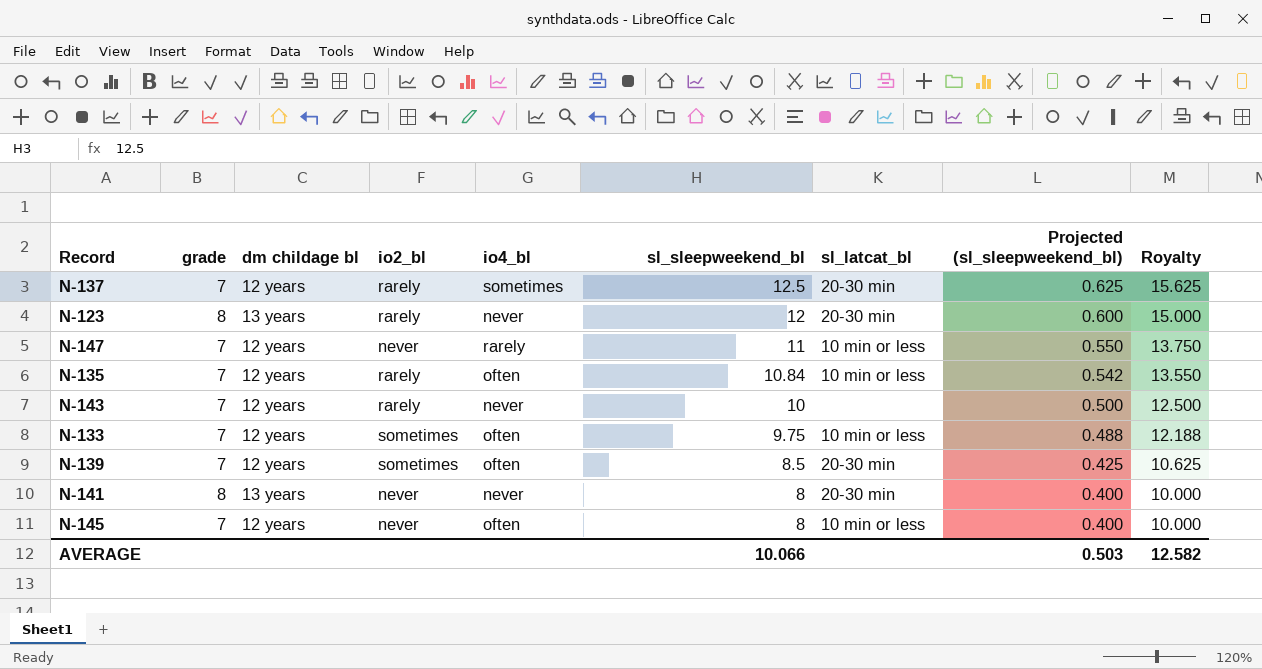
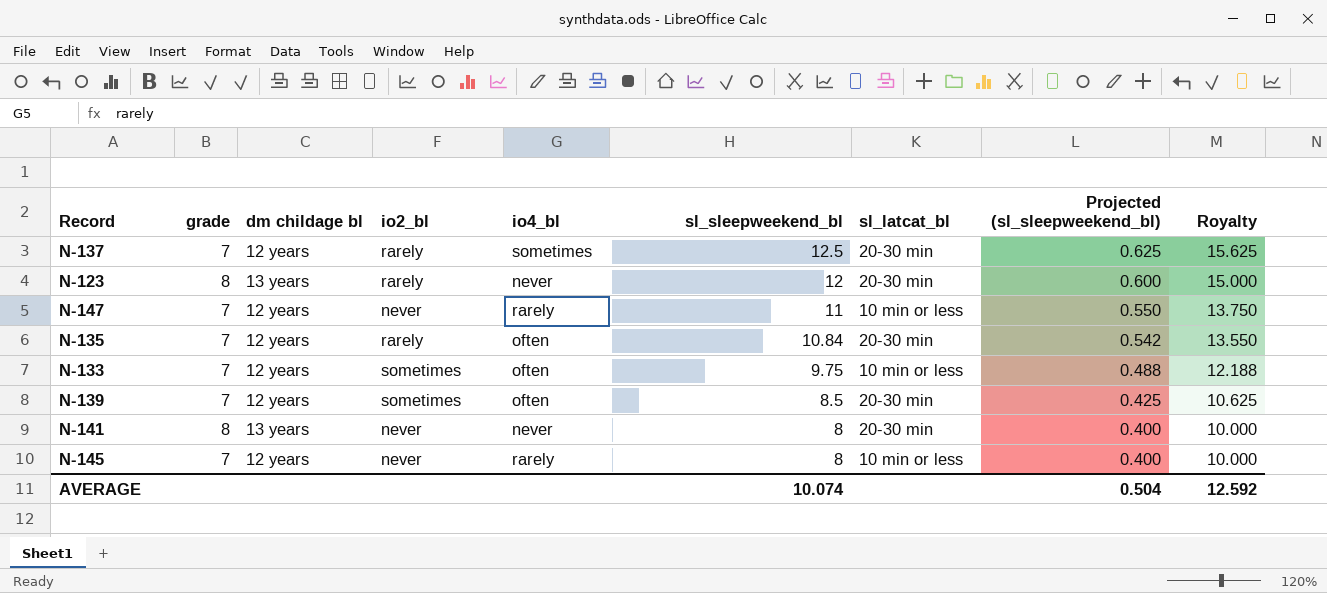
row N-143: 7 | 12 years | rarely | never | 10 | none | 0.500 | 12.500 -> none
N-135 | sl_latcat_bl: 10 min or less -> 20-30 min
N-145 | io4_bl: often -> rarely
AVERAGE | sl_sleepweekend_bl: 10.066 -> 10.074
AVERAGE | Projected (sl_sleepweekend_bl): 0.503 -> 0.504
AVERAGE | Royalty: 12.582 -> 12.592

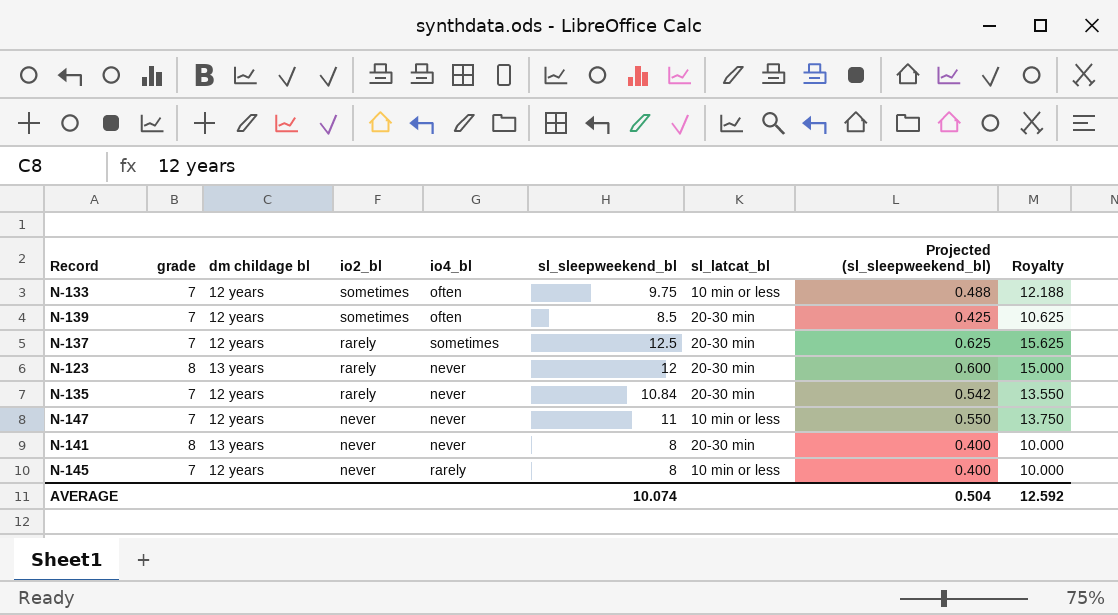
row order: sl_sleepweekend_bl descending -> io2_bl descending
N-135 | io4_bl: often -> never
N-147 | io4_bl: rarely -> never

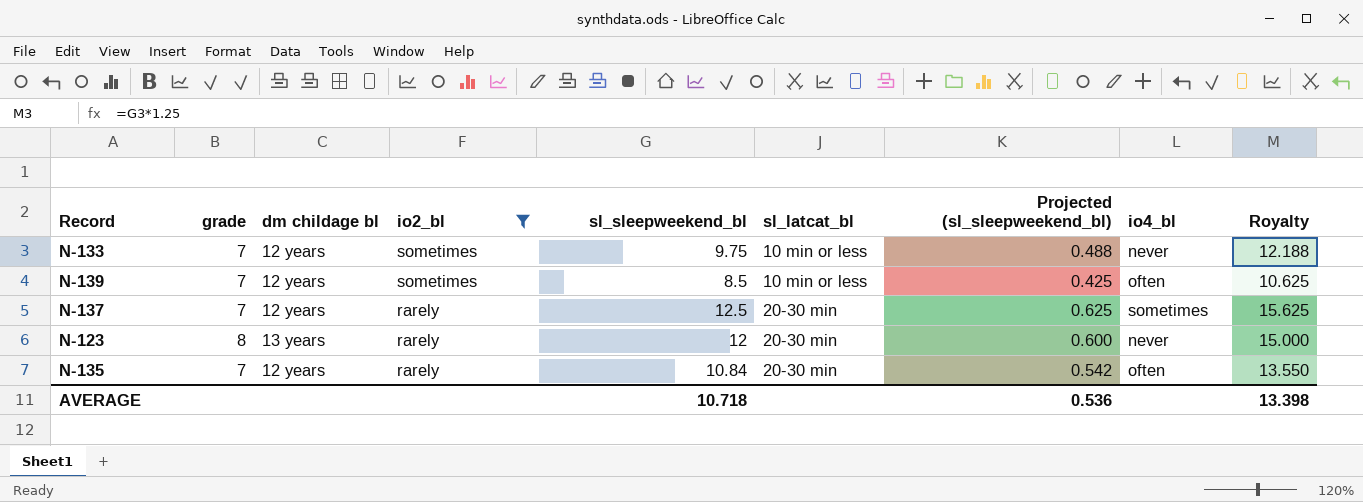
filter: none -> io2_bl != never
column io4_bl | position: 5 -> 8
N-133 | io4_bl: often -> never
N-139 | sl_latcat_bl: 20-30 min -> 10 min or less
N-135 | io4_bl: never -> often
AVERAGE | sl_sleepweekend_bl: 10.074 -> 10.718
AVERAGE | Projected (sl_sleepweekend_bl): 0.504 -> 0.536
AVERAGE | Royalty: 12.592 -> 13.398

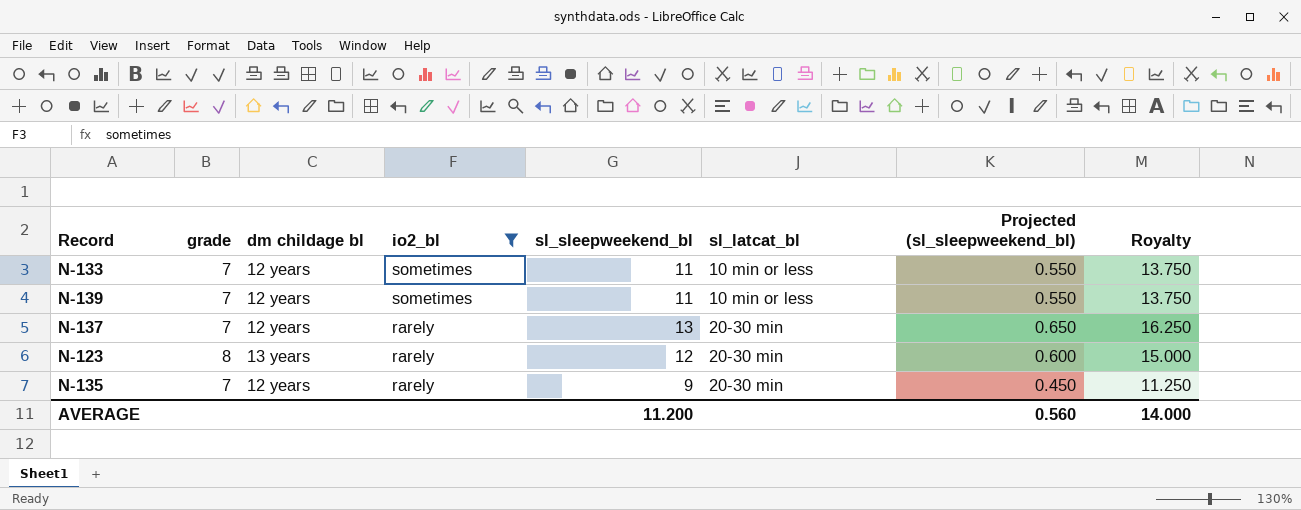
column io4_bl | position: 8 -> none
N-133 | sl_sleepweekend_bl: 9.75 -> 11
N-133 | Projected (sl_sleepweekend_bl): 0.488 -> 0.550
N-133 | Royalty: 12.188 -> 13.750
N-139 | sl_sleepweekend_bl: 8.5 -> 11
N-139 | Projected (sl_sleepweekend_bl): 0.425 -> 0.550
N-139 | Royalty: 10.625 -> 13.750
N-137 | sl_sleepweekend_bl: 12.5 -> 13
N-137 | Projected (sl_sleepweekend_bl): 0.625 -> 0.650
N-137 | Royalty: 15.625 -> 16.250
N-135 | sl_sleepweekend_bl: 10.84 -> 9
N-135 | Projected (sl_sleepweekend_bl): 0.542 -> 0.450
N-135 | Royalty: 13.550 -> 11.250
AVERAGE | sl_sleepweekend_bl: 10.718 -> 11.200
AVERAGE | Projected (sl_sleepweekend_bl): 0.536 -> 0.560
AVERAGE | Royalty: 13.398 -> 14.000

